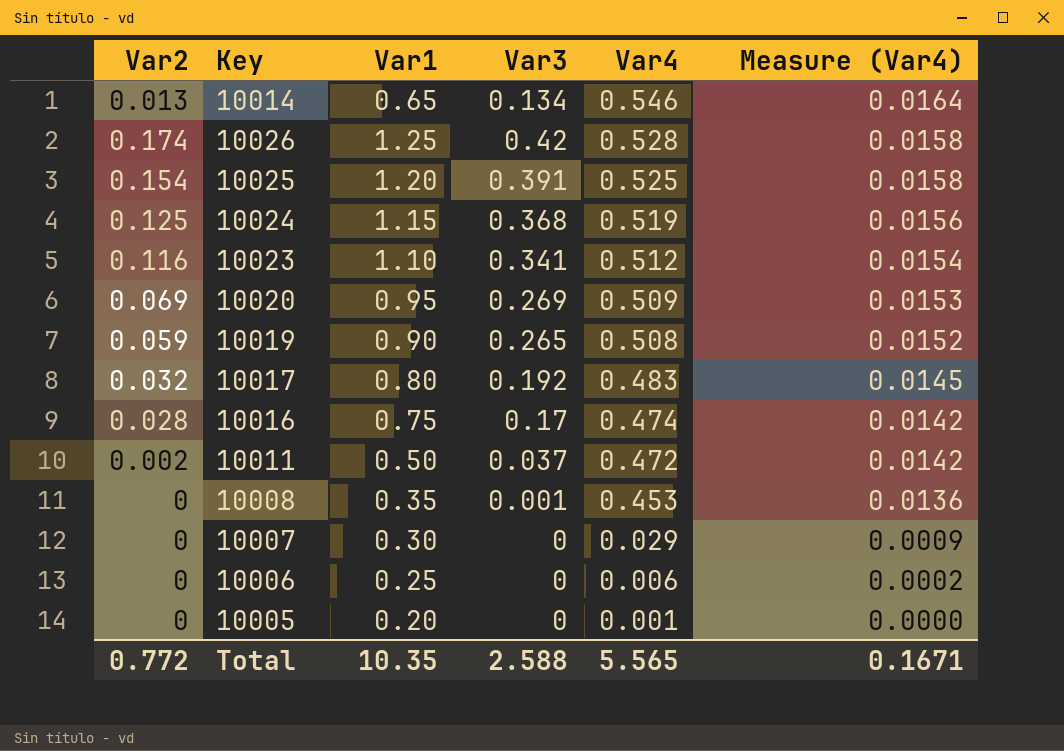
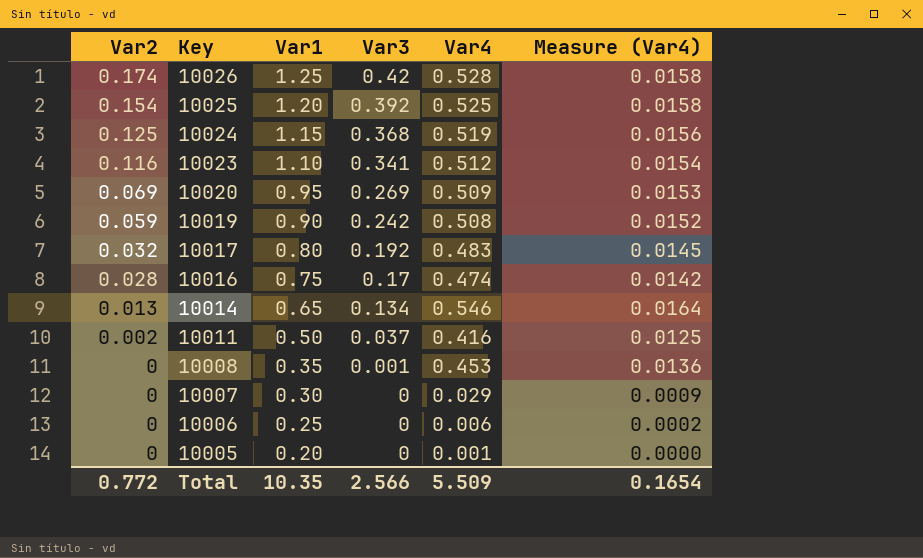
row order: Var4 descending -> Var2 descending
10025 | Var3: 0.391 -> 0.392
10019 | Var3: 0.265 -> 0.242
10011 | Var4: 0.472 -> 0.416
10011 | Measure (Var4): 0.0142 -> 0.0125
Total | Var3: 2.588 -> 2.566
Total | Var4: 5.565 -> 5.509
Total | Measure (Var4): 0.1671 -> 0.1654

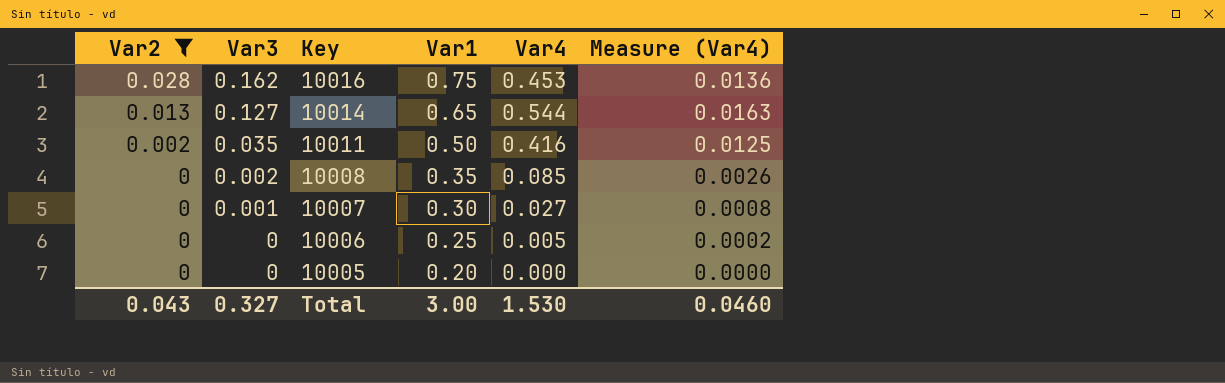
filter: none -> Var2 <= 0.028
column Var3 | position: 4 -> 2
10016 | Var3: 0.17 -> 0.162
10016 | Var4: 0.474 -> 0.453
10016 | Measure (Var4): 0.0142 -> 0.0136
10014 | Var3: 0.134 -> 0.127
10014 | Var4: 0.546 -> 0.544
10014 | Measure (Var4): 0.0164 -> 0.0163
10011 | Var3: 0.037 -> 0.035
10008 | Var3: 0.001 -> 0.002
10008 | Var4: 0.453 -> 0.085
10008 | Measure (Var4): 0.0136 -> 0.0026
10007 | Var3: 0 -> 0.001
10007 | Var4: 0.029 -> 0.027
10007 | Measure (Var4): 0.0009 -> 0.0008
10006 | Var4: 0.006 -> 0.005
10005 | Var4: 0.001 -> 0.000
Total | Var2: 0.772 -> 0.043
Total | Var3: 2.566 -> 0.327
Total | Var1: 10.35 -> 3.00
Total | Var4: 5.509 -> 1.530
Total | Measure (Var4): 0.1654 -> 0.0460

